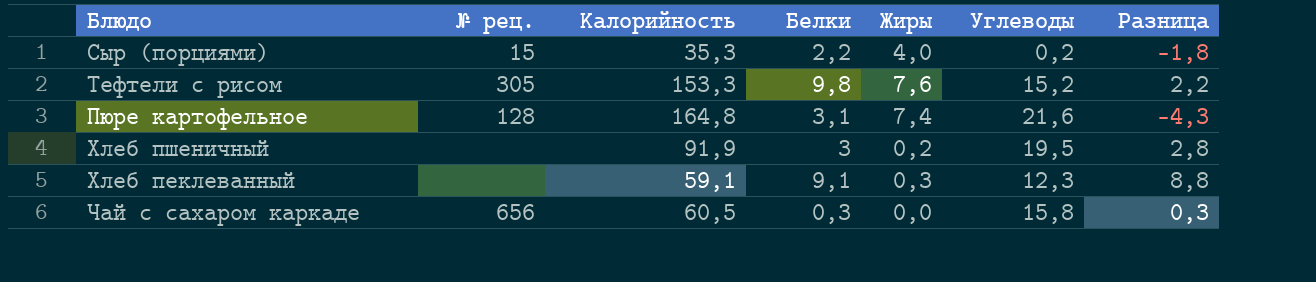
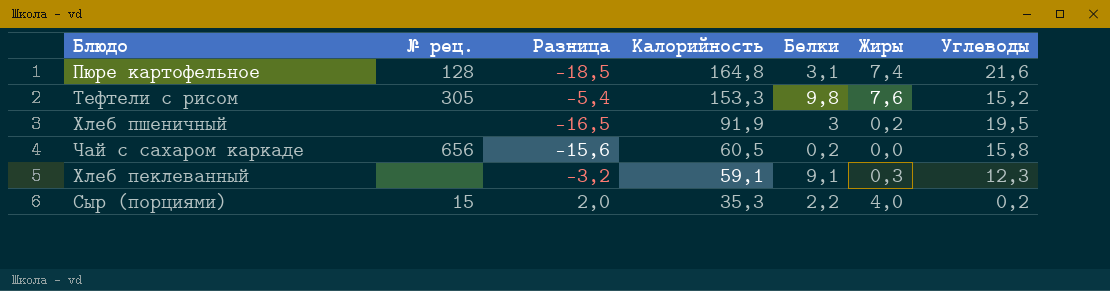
row order: none -> Калорийность descending
column Разница | formula: [Белки] - [Жиры] -> [Белки] - [Углеводы]
column Разница | position: 7 -> 3
Чай с сахаром каркаде | Белки: 0,3 -> 0,2

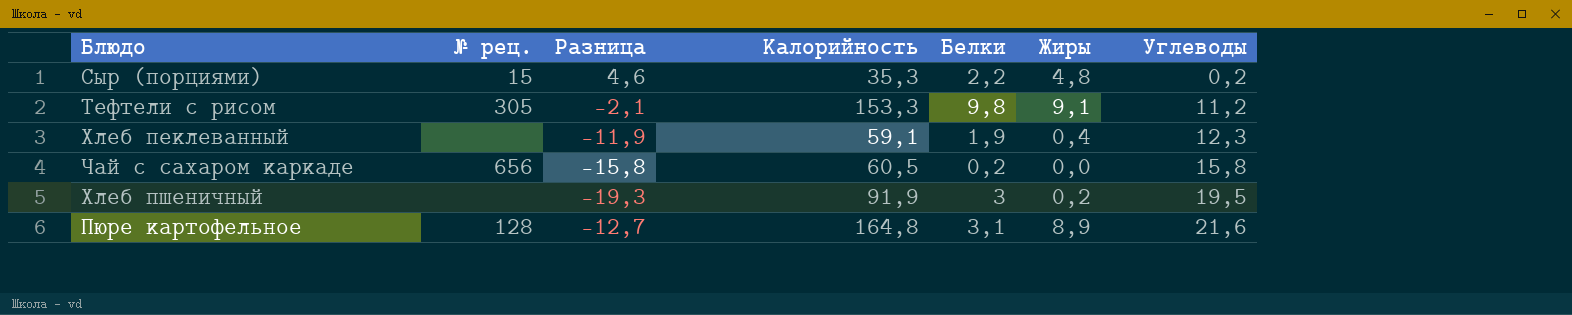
row order: Калорийность descending -> Углеводы ascending
column Разница | formula: [Белки] - [Углеводы] -> [Жиры] - [Углеводы]
Сыр (порциями) | Жиры: 4,0 -> 4,8
Тефтели с рисом | Жиры: 7,6 -> 9,1
Тефтели с рисом | Углеводы: 15,2 -> 11,2
Хлеб пеклеванный | Белки: 9,1 -> 1,9
Хлеб пеклеванный | Жиры: 0,3 -> 0,4
Пюре картофельное | Жиры: 7,4 -> 8,9

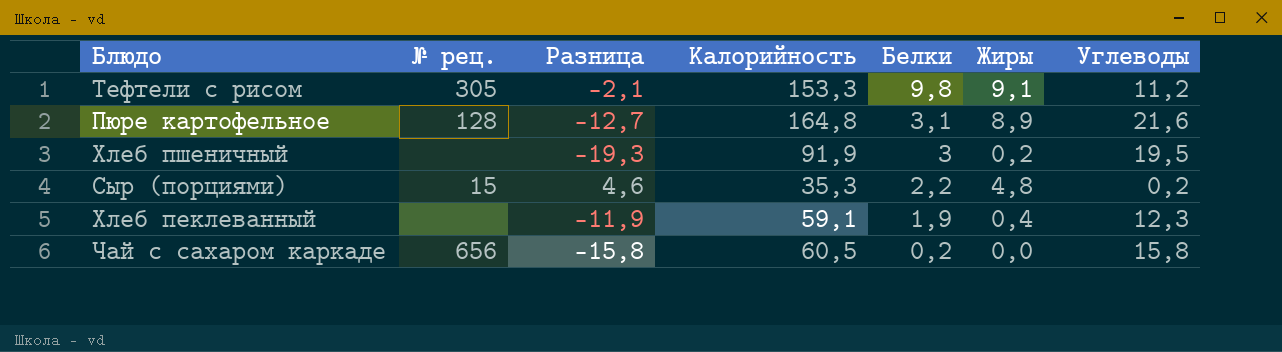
row order: Углеводы ascending -> Белки descending

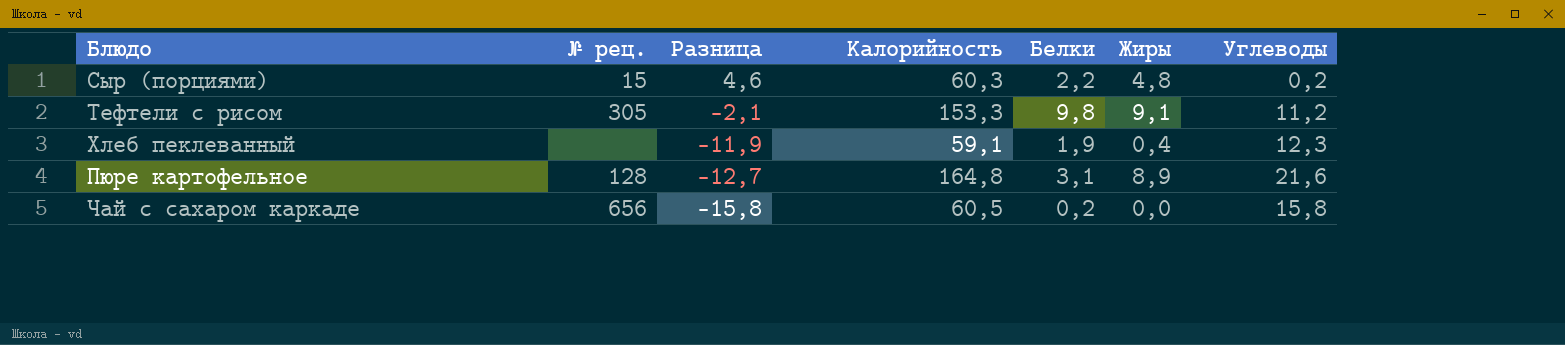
row order: Белки descending -> Разница descending
row Хлеб пшеничный: none | -19,3 | 91,9 | 3 | 0,2 | 19,5 -> none
Сыр (порциями) | Калорийность: 35,3 -> 60,3

